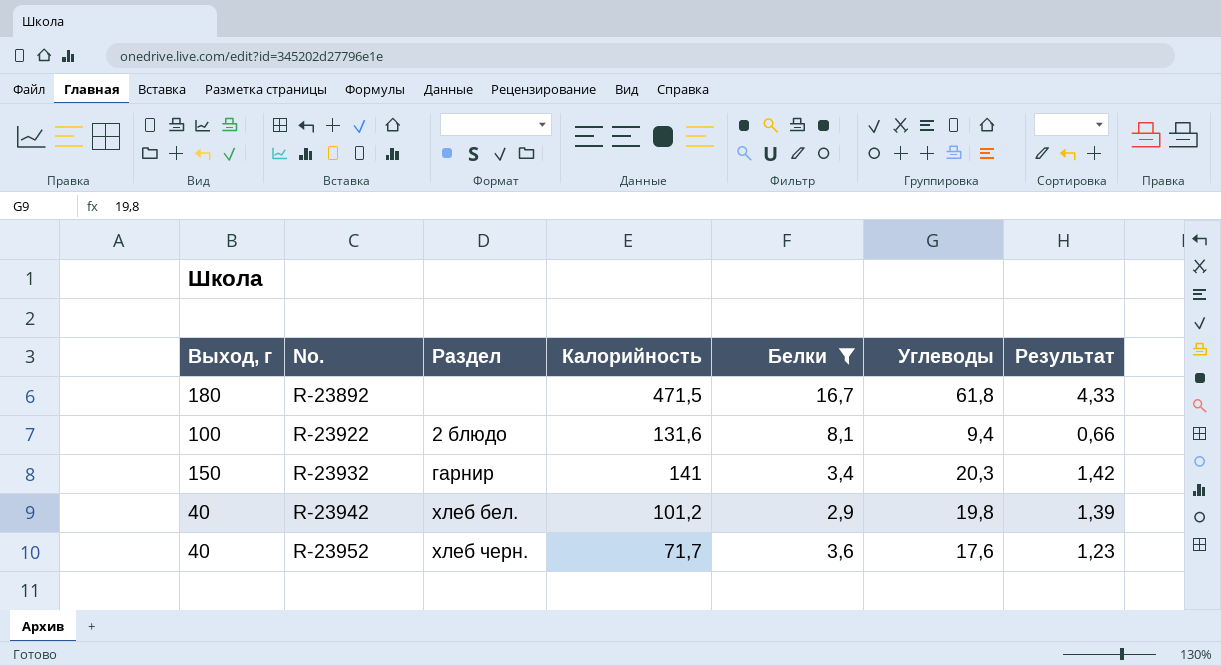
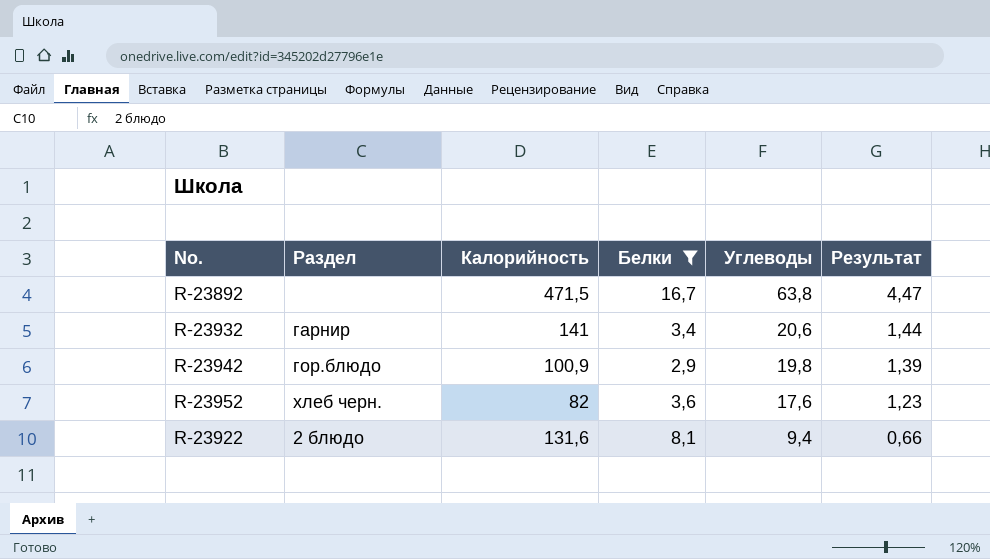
row order: No. ascending -> Углеводы descending
column Выход, г | position: 1 -> none
R-23892 | Углеводы: 61,8 -> 63,8
R-23892 | Результат: 4,33 -> 4,47
R-23932 | Углеводы: 20,3 -> 20,6
R-23932 | Результат: 1,42 -> 1,44
R-23942 | Раздел: хлеб бел. -> гор.блюдо
R-23942 | Калорийность: 101,2 -> 100,9
R-23952 | Калорийность: 71,7 -> 82

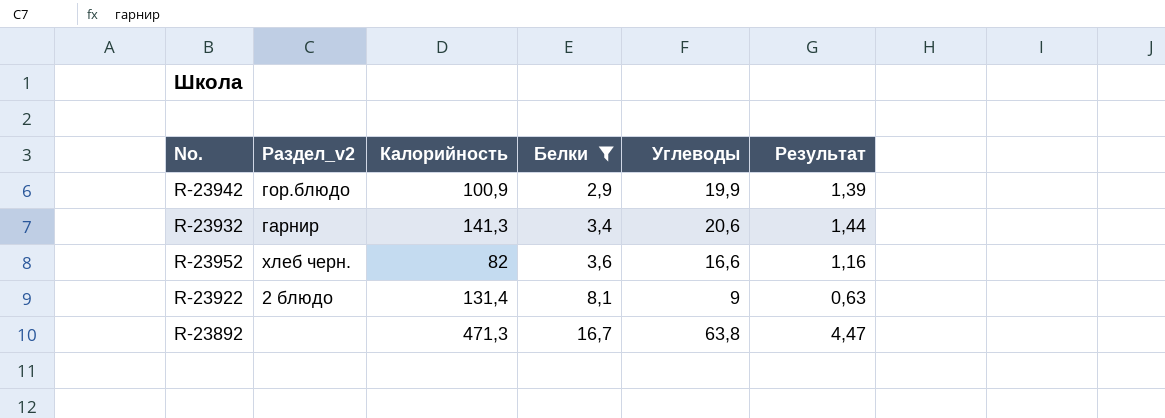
row order: Углеводы descending -> Белки ascending
column name: Раздел -> Раздел_v2
R-23942 | Углеводы: 19,8 -> 19,9
R-23932 | Калорийность: 141 -> 141,3
R-23952 | Углеводы: 17,6 -> 16,6
R-23952 | Результат: 1,23 -> 1,16
R-23922 | Калорийность: 131,6 -> 131,4
R-23922 | Углеводы: 9,4 -> 9
R-23922 | Результат: 0,66 -> 0,63
R-23892 | Калорийность: 471,5 -> 471,3

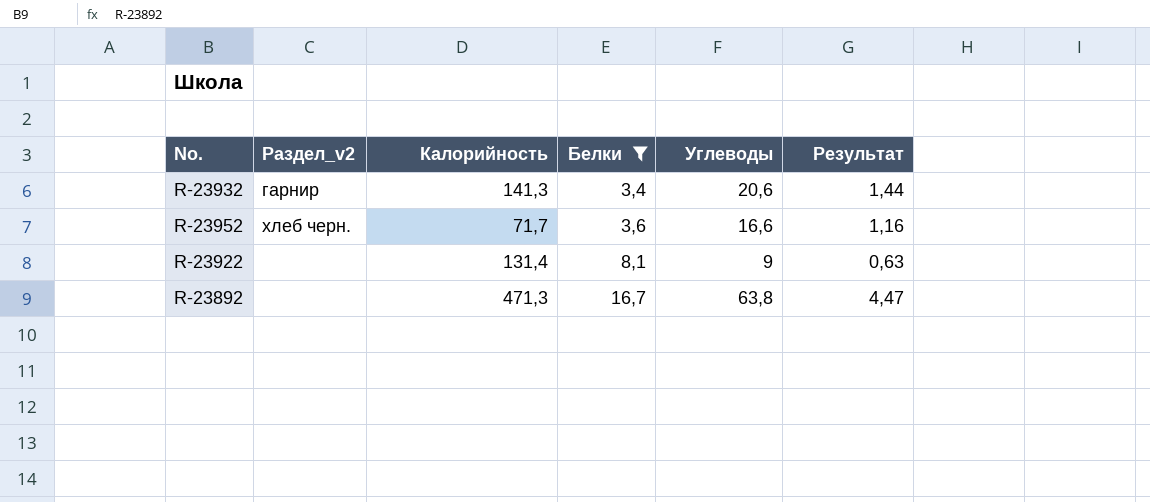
row R-23942: гор.блюдо | 100,9 | 2,9 | 19,9 | 1,39 -> none
R-23952 | Калорийность: 82 -> 71,7
R-23922 | Раздел_v2: 2 блюдо -> none

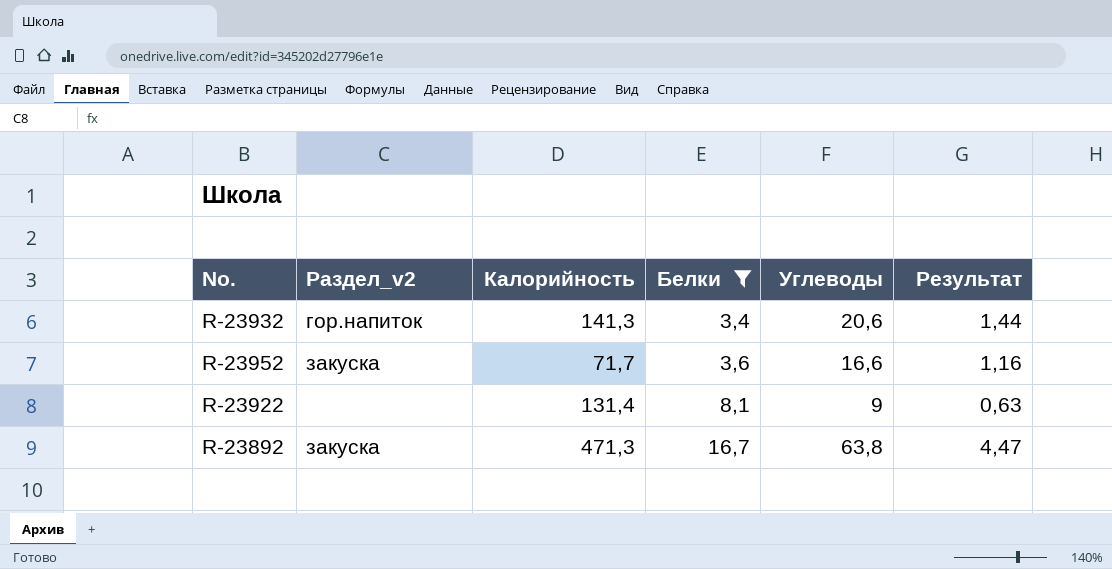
R-23932 | Раздел_v2: гарнир -> гор.напиток
R-23952 | Раздел_v2: хлеб черн. -> закуска
R-23892 | Раздел_v2: none -> закуска

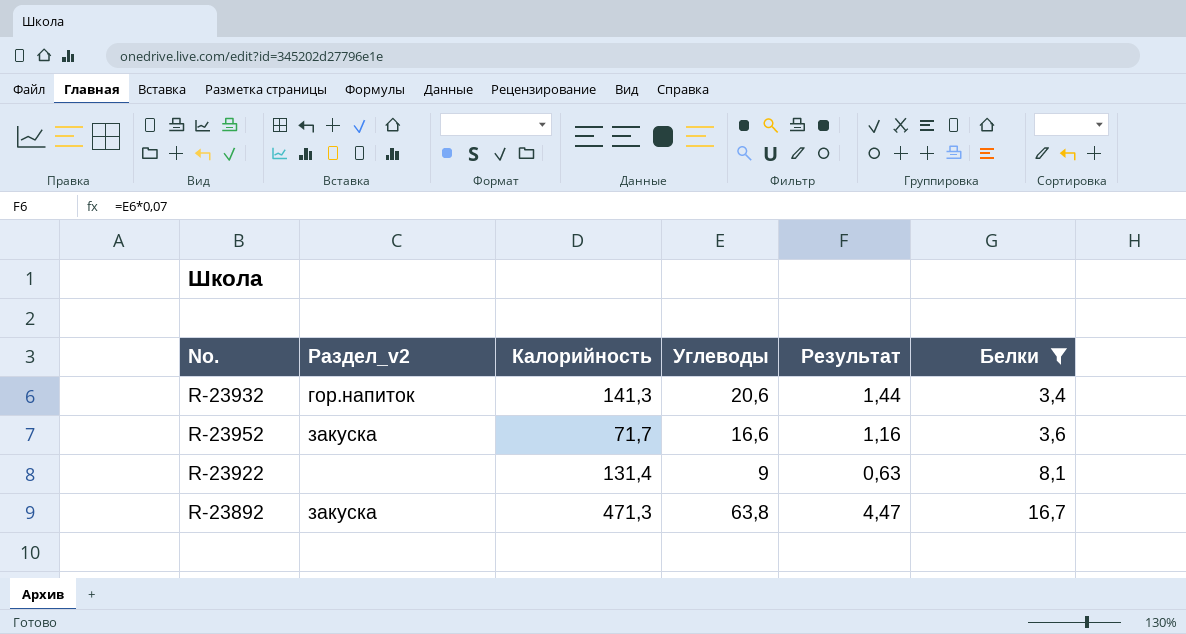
column Белки | position: 4 -> 6

